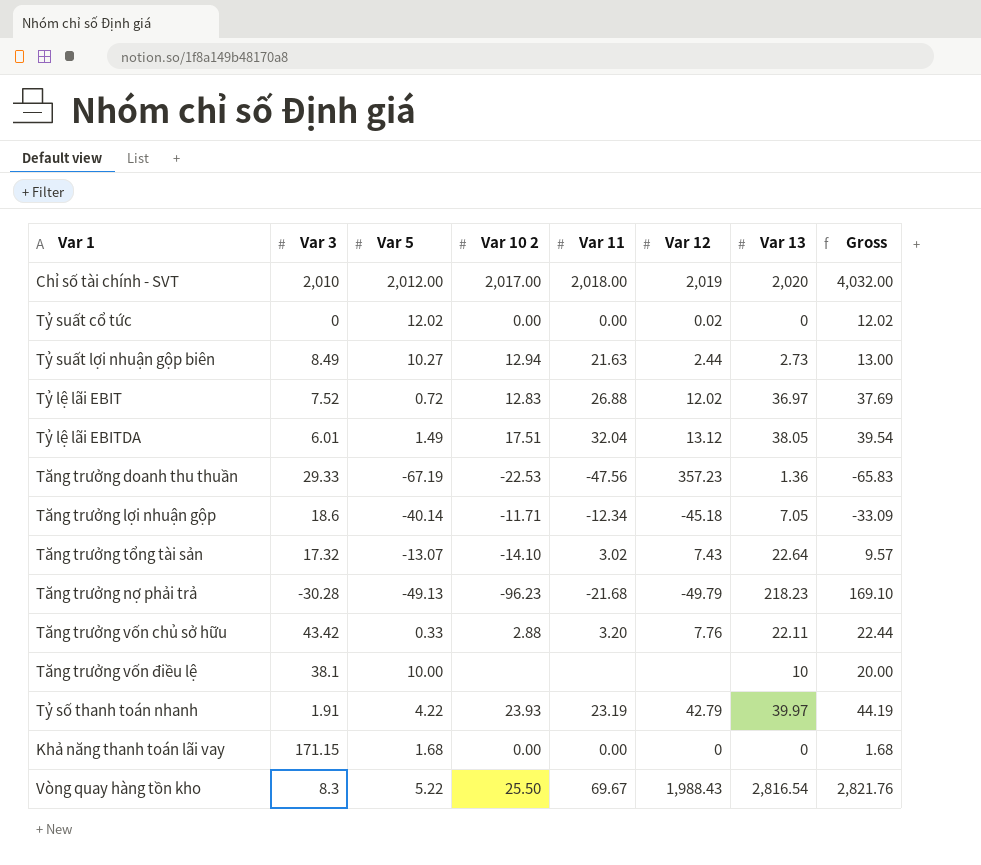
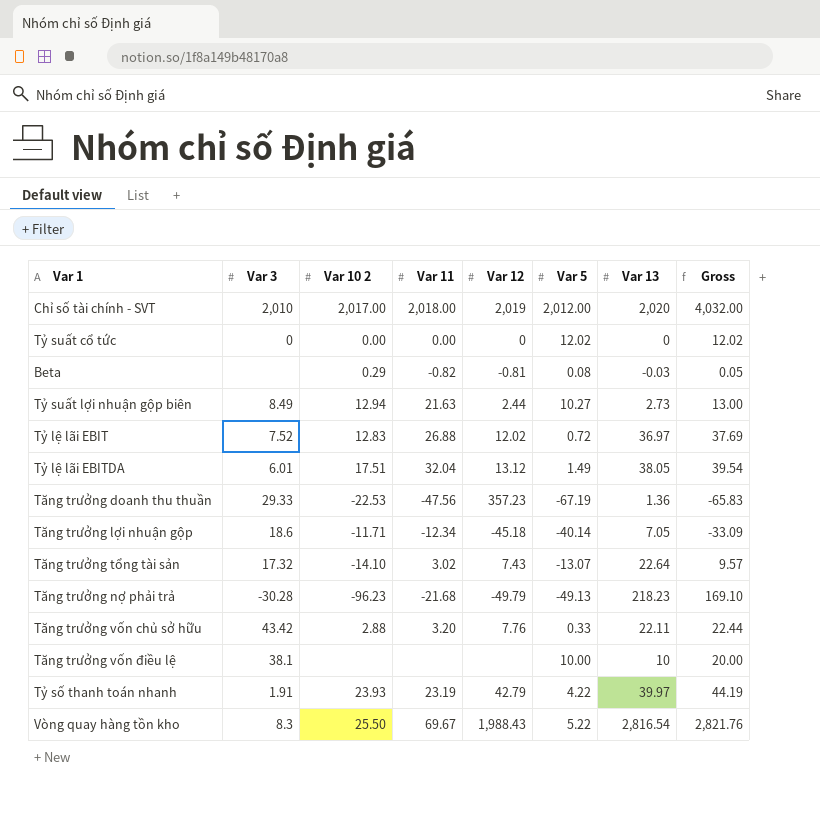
column Var 5 | position: 3 -> 6
row Khả năng thanh toán lãi vay: 171.15 | 1.68 | 0.00 | 0.00 | 0 | 0 | 1.68 -> none
Tỷ suất cổ tức | Var 12: 0.02 -> 0
row Beta: none -> none | 0.29 | -0.82 | -0.81 | 0.08 | -0.03 | 0.05

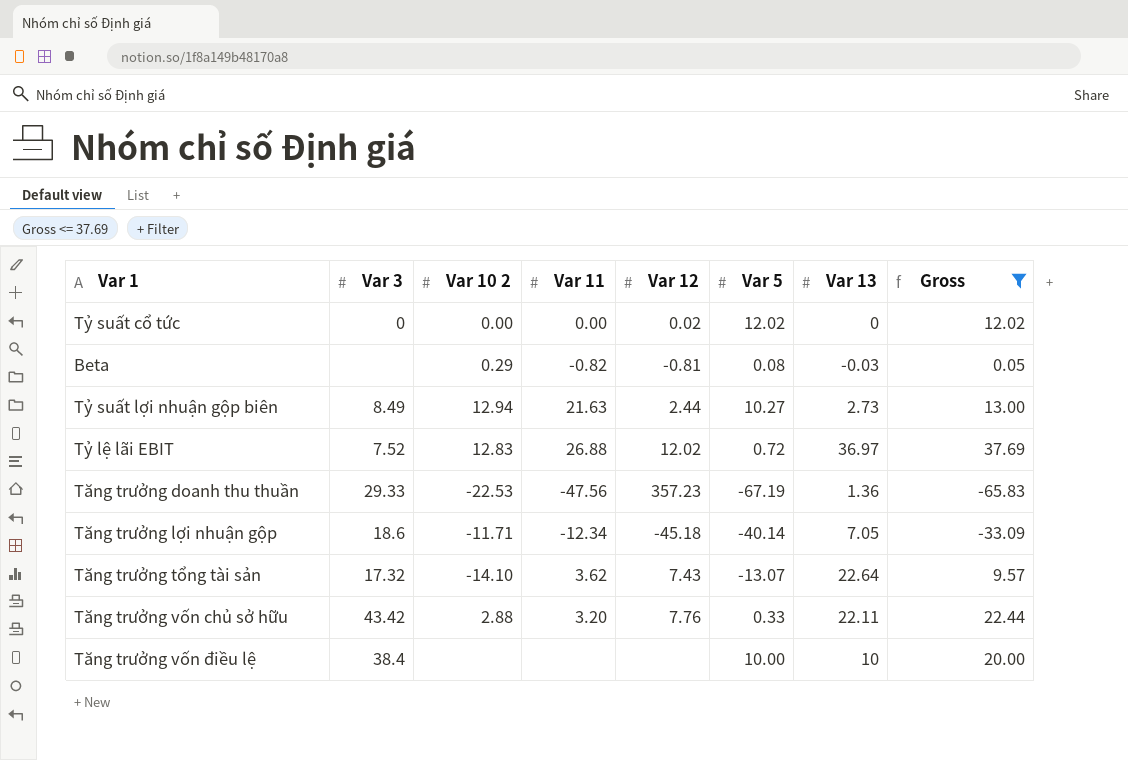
filter: none -> Gross <= 37.69
Tỷ suất cổ tức | Var 12: 0 -> 0.02
Tăng trưởng tổng tài sản | Var 11: 3.02 -> 3.62
Tăng trưởng vốn điều lệ | Var 3: 38.1 -> 38.4

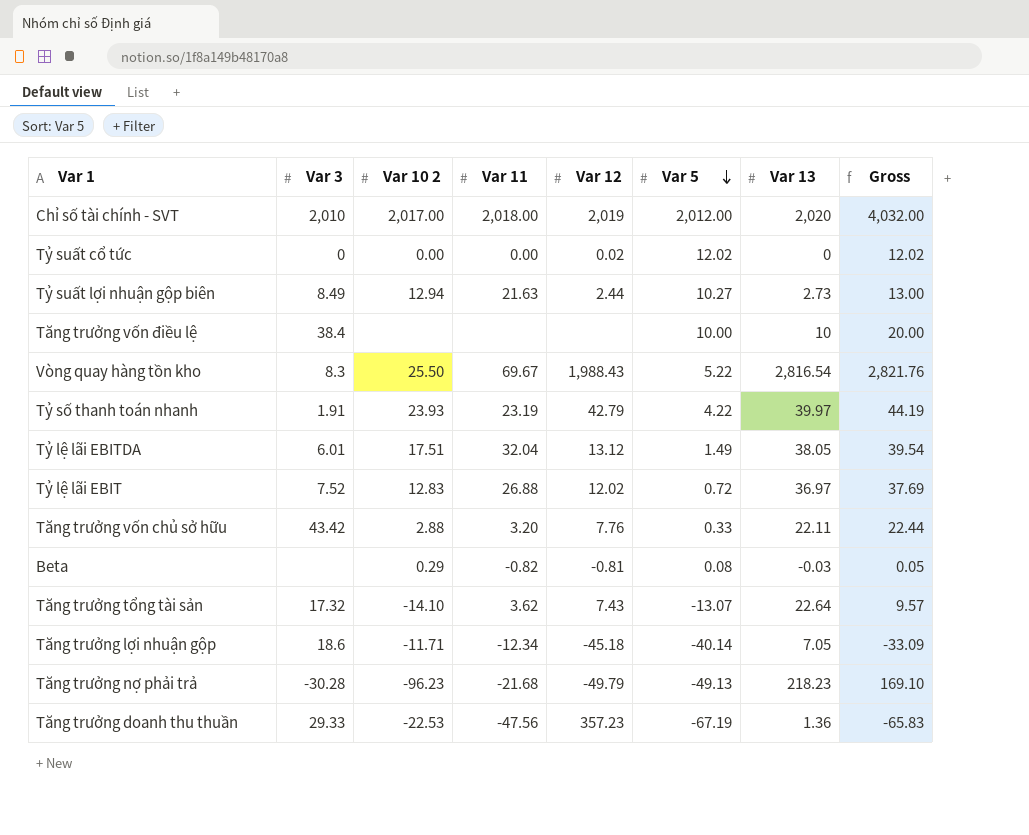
filter: Gross <= 37.69 -> none
row order: none -> Var 5 descending

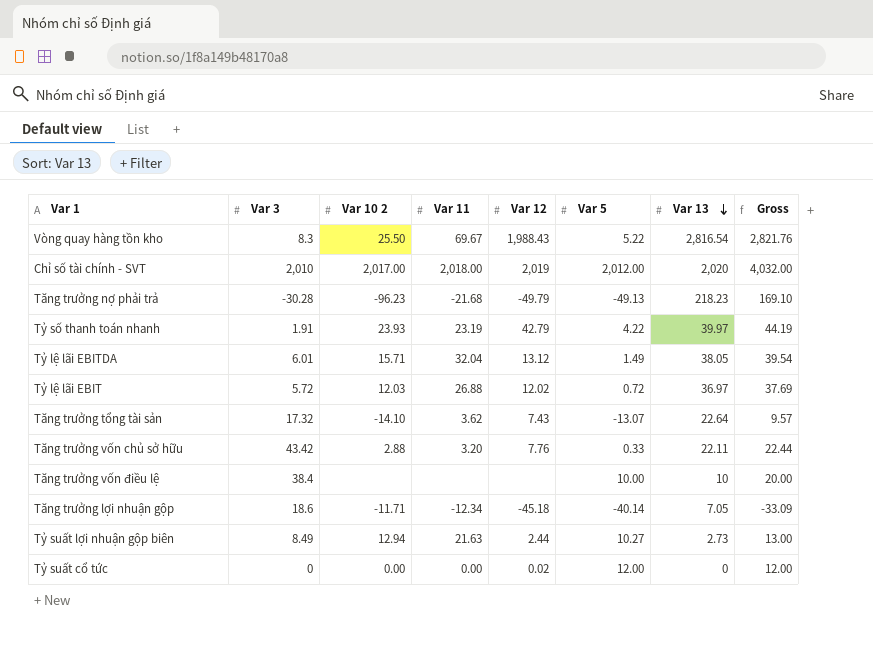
row order: Var 5 descending -> Var 13 descending
row Beta: none | 0.29 | -0.82 | -0.81 | 0.08 | -0.03 | 0.05 -> none
row Tăng trưởng doanh thu thuần: 29.33 | -22.53 | -47.56 | 357.23 | -67.19 | 1.36 | -65.83 -> none
Tỷ lệ lãi EBITDA | Var 10 2: 17.51 -> 15.71
Tỷ lệ lãi EBIT | Var 3: 7.52 -> 5.72
Tỷ lệ lãi EBIT | Var 10 2: 12.83 -> 12.03
Tỷ suất cổ tức | Var 5: 12.02 -> 12.00
Tỷ suất cổ tức | Gross: 12.02 -> 12.00

